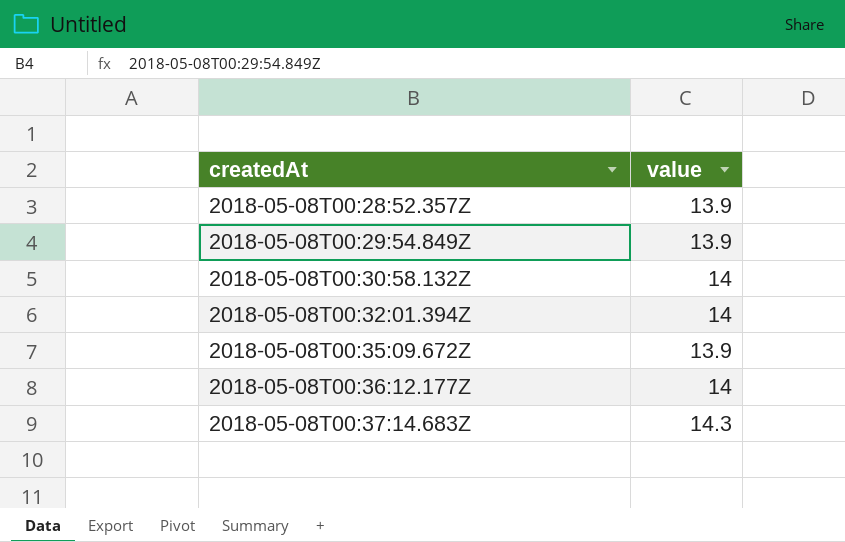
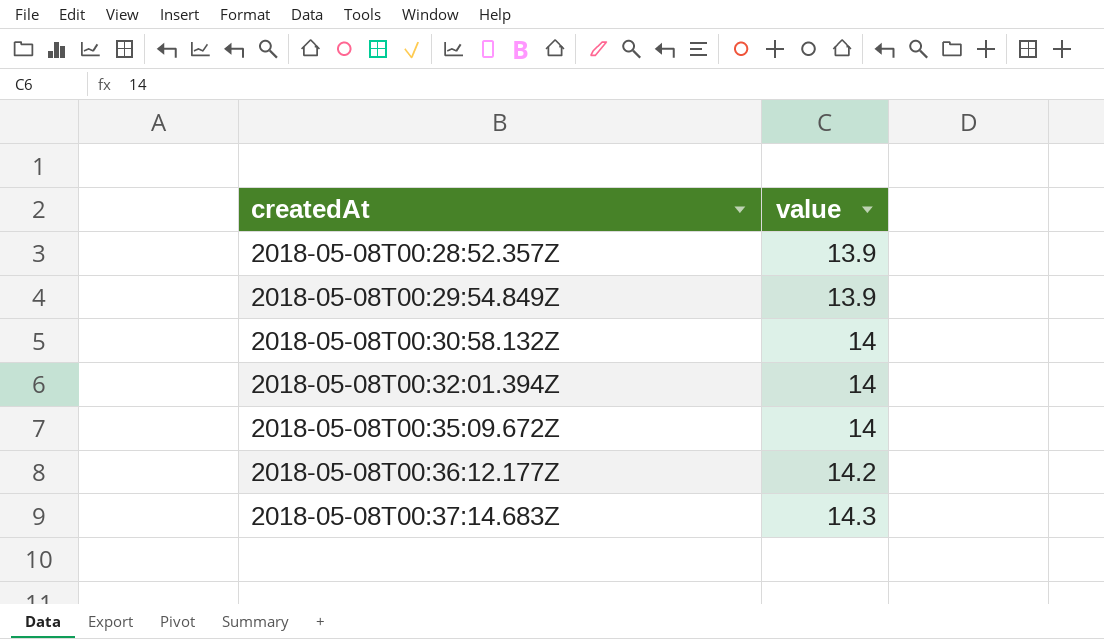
2018-05-08T00:35:09.672Z | value: 13.9 -> 14
2018-05-08T00:36:12.177Z | value: 14 -> 14.2

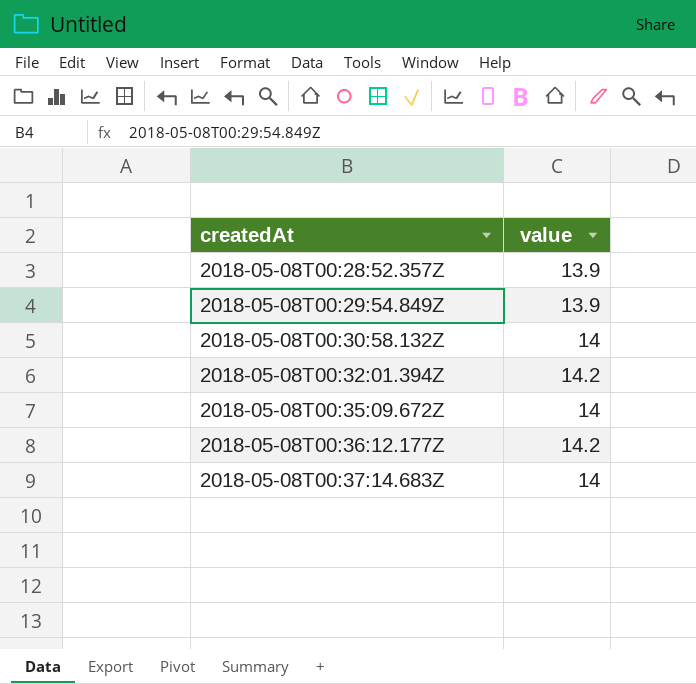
2018-05-08T00:32:01.394Z | value: 14 -> 14.2
2018-05-08T00:37:14.683Z | value: 14.3 -> 14

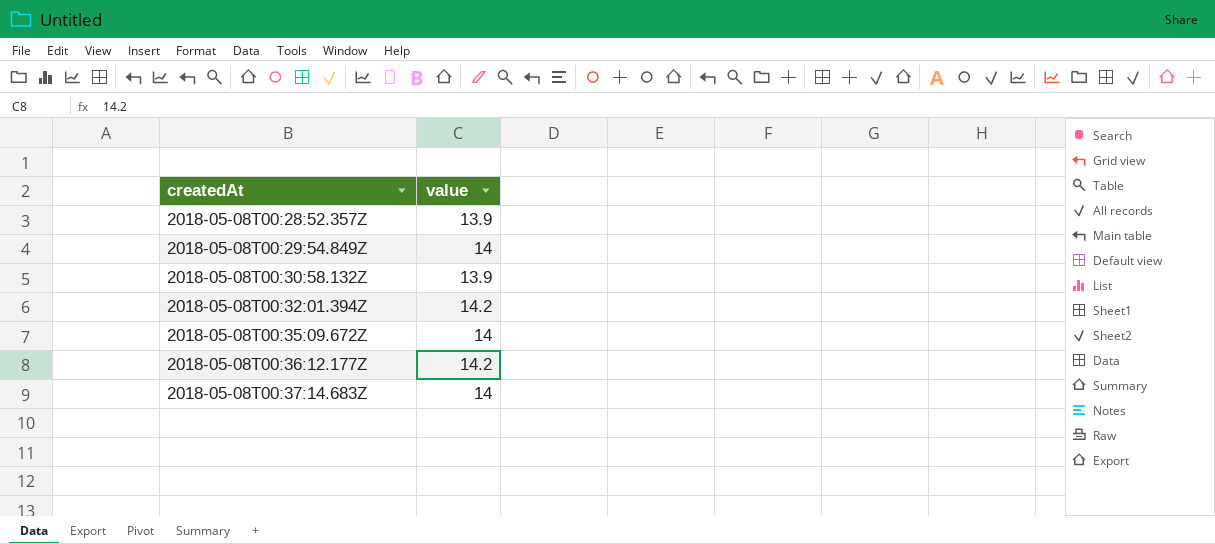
2018-05-08T00:29:54.849Z | value: 13.9 -> 14
2018-05-08T00:30:58.132Z | value: 14 -> 13.9

